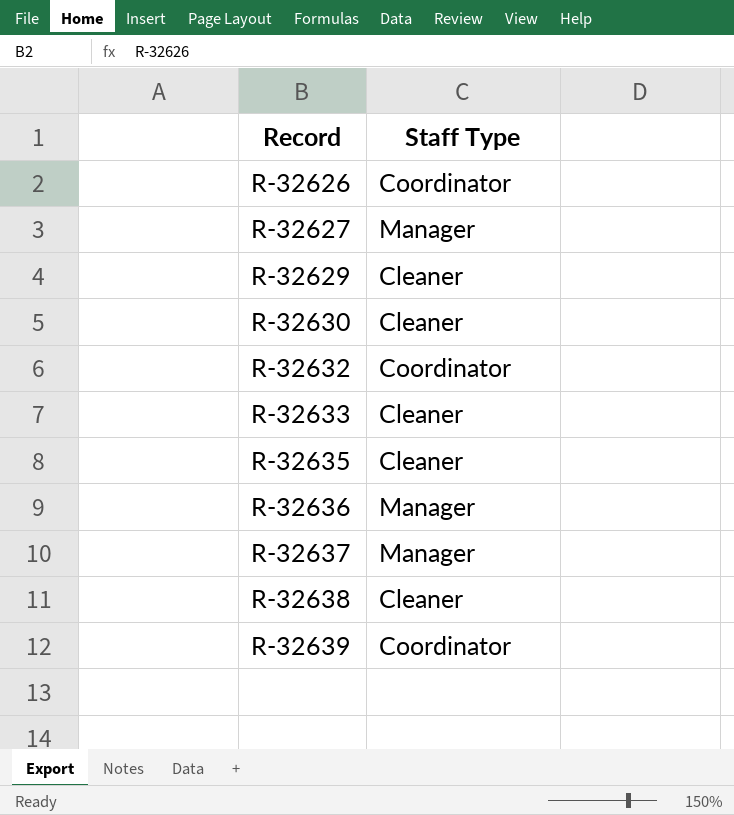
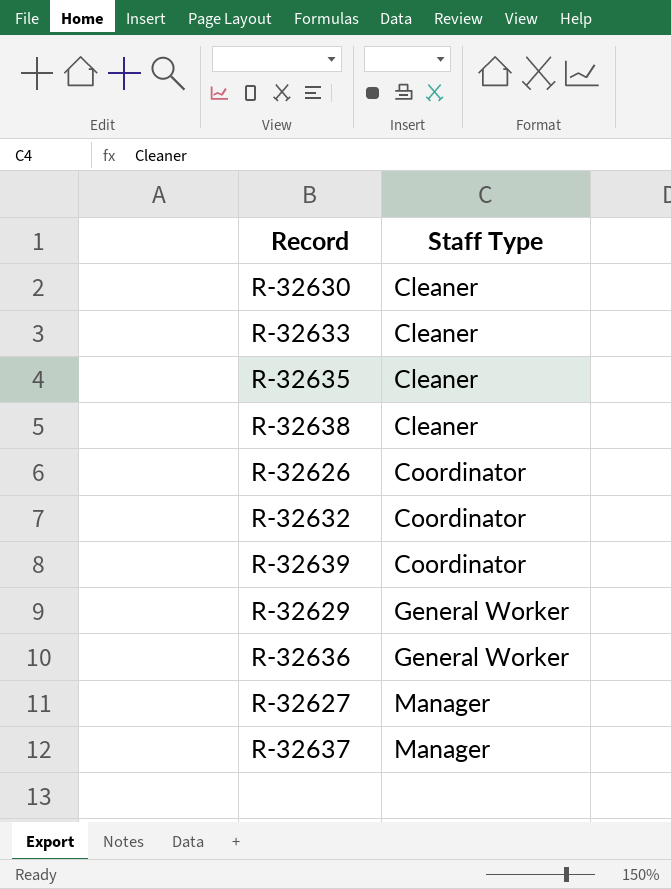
row order: Record ascending -> Staff Type ascending
R-32629 | Staff Type: Cleaner -> General Worker
R-32636 | Staff Type: Manager -> General Worker

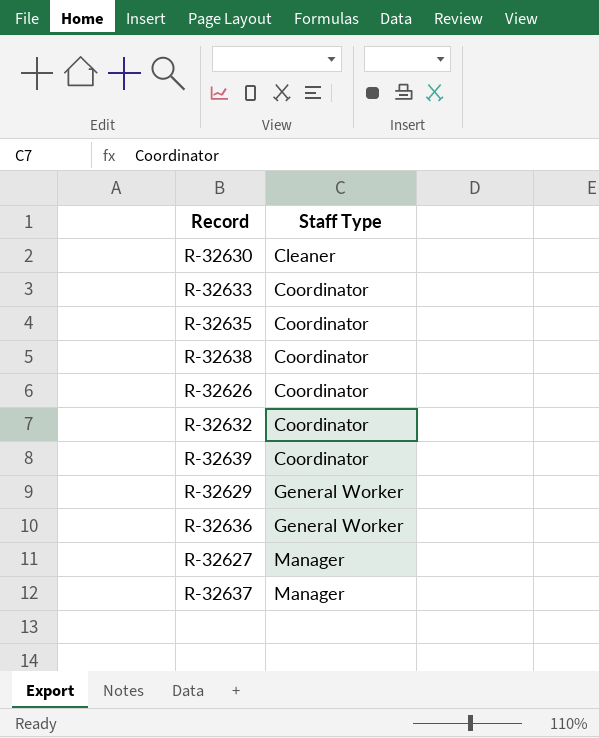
R-32633 | Staff Type: Cleaner -> Coordinator
R-32635 | Staff Type: Cleaner -> Coordinator
R-32638 | Staff Type: Cleaner -> Coordinator

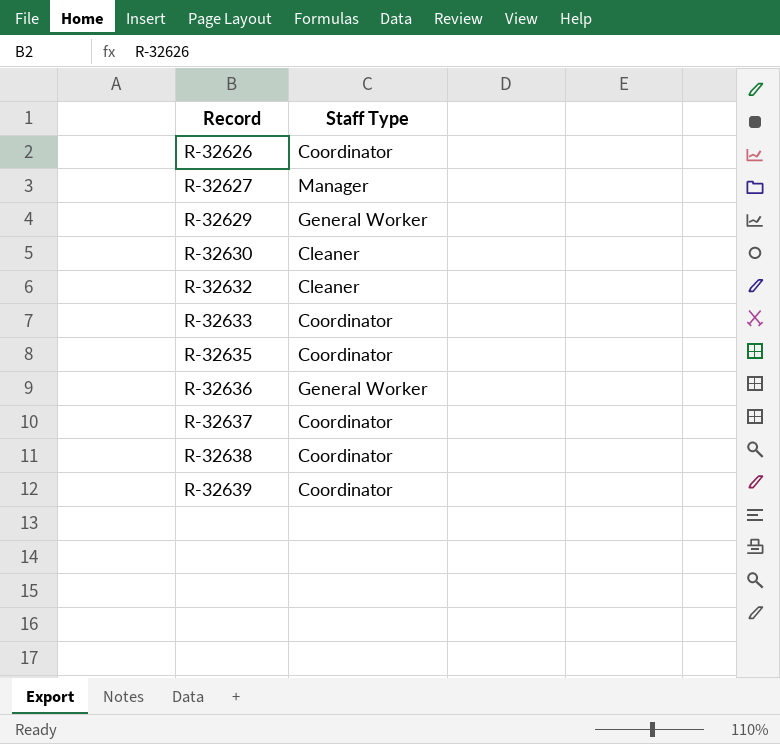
row order: Staff Type ascending -> Record ascending
R-32632 | Staff Type: Coordinator -> Cleaner
R-32637 | Staff Type: Manager -> Coordinator

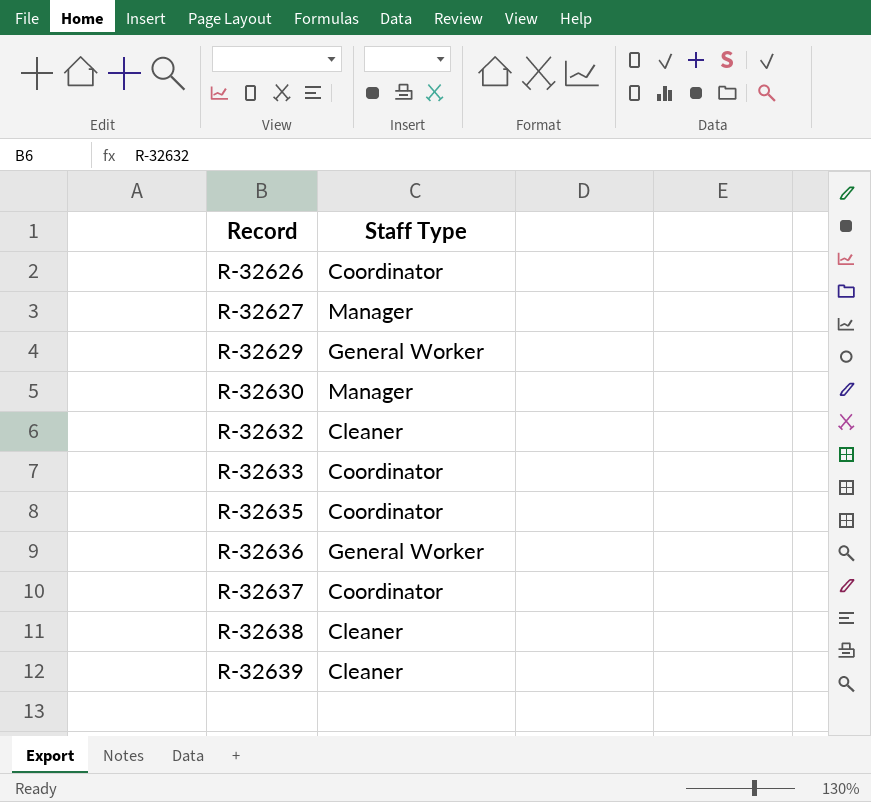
R-32630 | Staff Type: Cleaner -> Manager
R-32638 | Staff Type: Coordinator -> Cleaner
R-32639 | Staff Type: Coordinator -> Cleaner

